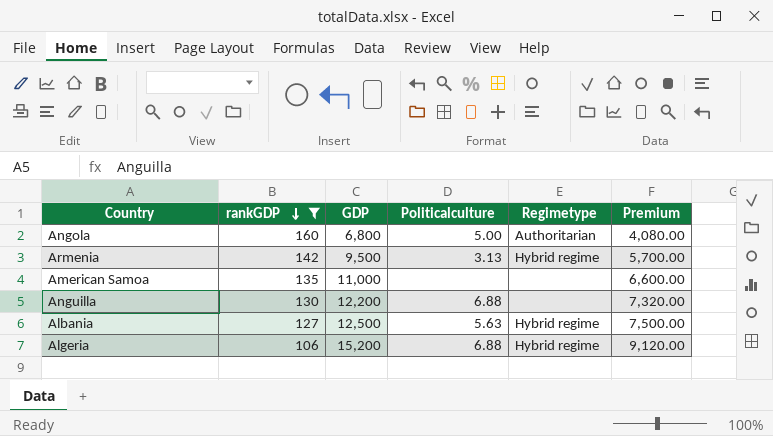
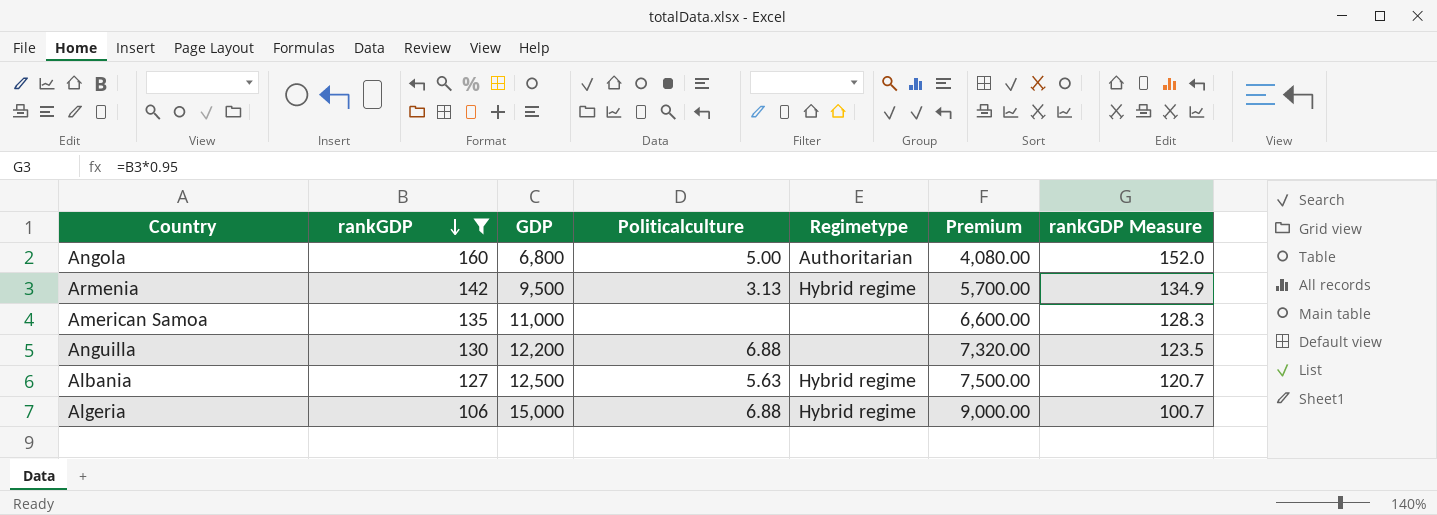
column rankGDP Measure | formula: none -> [rankGDP] * 0.95
Algeria | GDP: 15,200 -> 15,000
Algeria | Premium: 9,120.00 -> 9,000.00

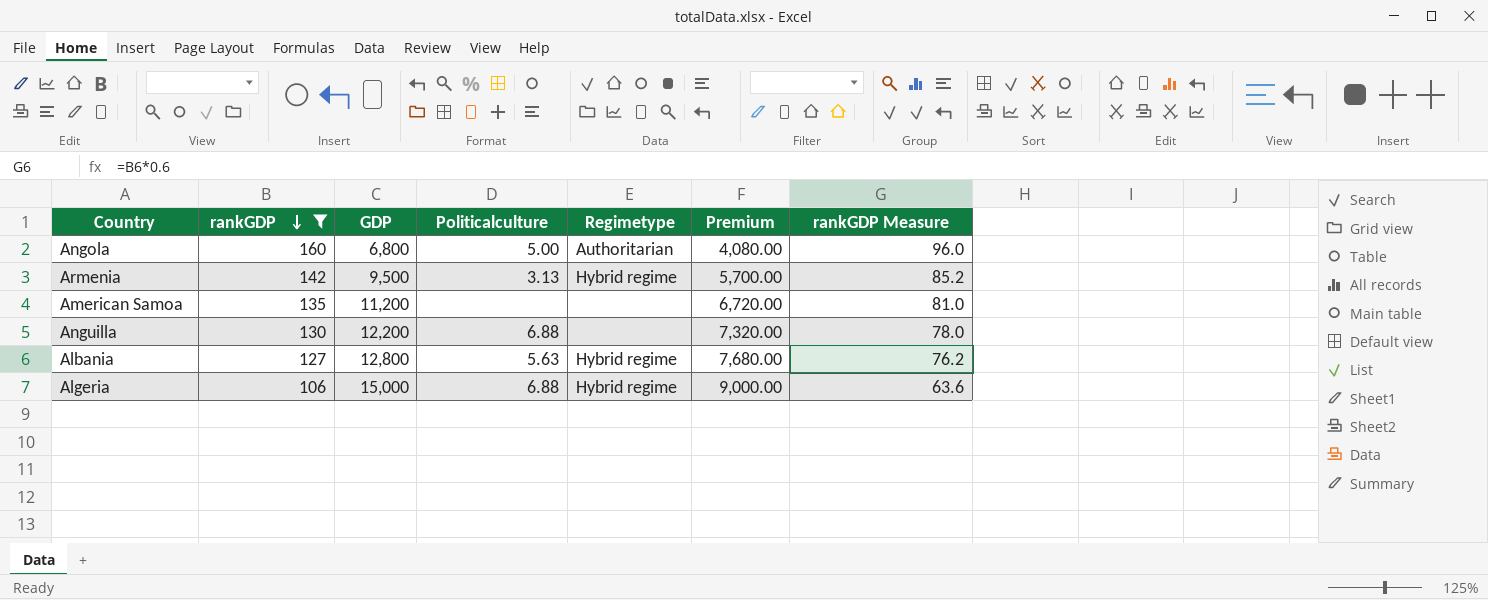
column rankGDP Measure | formula: [rankGDP] * 0.95 -> [rankGDP] * 0.6
American Samoa | GDP: 11,000 -> 11,200
American Samoa | Premium: 6,600.00 -> 6,720.00
Albania | GDP: 12,500 -> 12,800
Albania | Premium: 7,500.00 -> 7,680.00

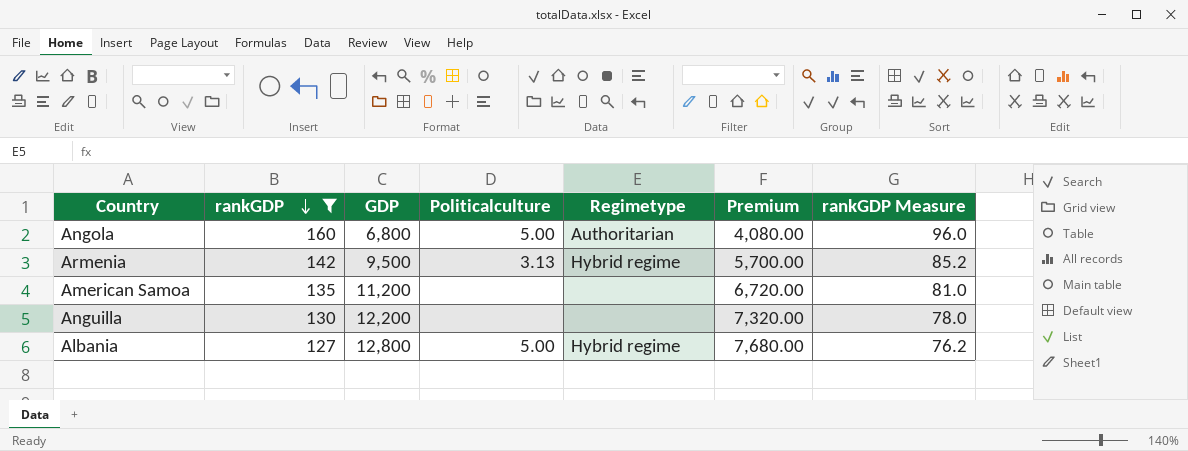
row Algeria: 106 | 15,000 | 6.88 | Hybrid regime | 9,000.00 | 63.6 -> none
Anguilla | Politicalculture: 6.88 -> none
Albania | Politicalculture: 5.63 -> 5.00

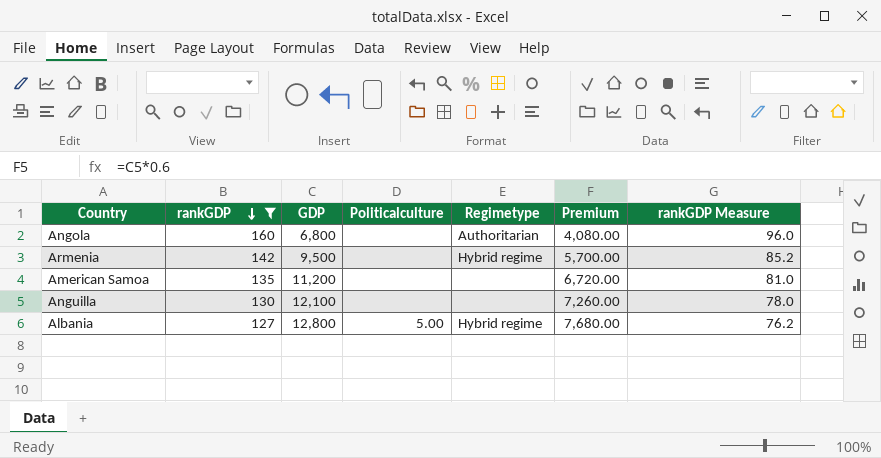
Angola | Politicalculture: 5.00 -> none
Armenia | Politicalculture: 3.13 -> none
Anguilla | GDP: 12,200 -> 12,100
Anguilla | Premium: 7,320.00 -> 7,260.00

